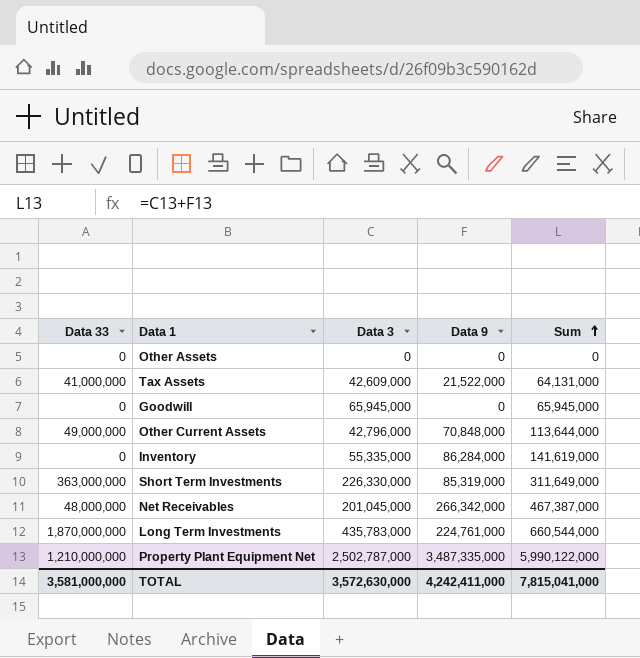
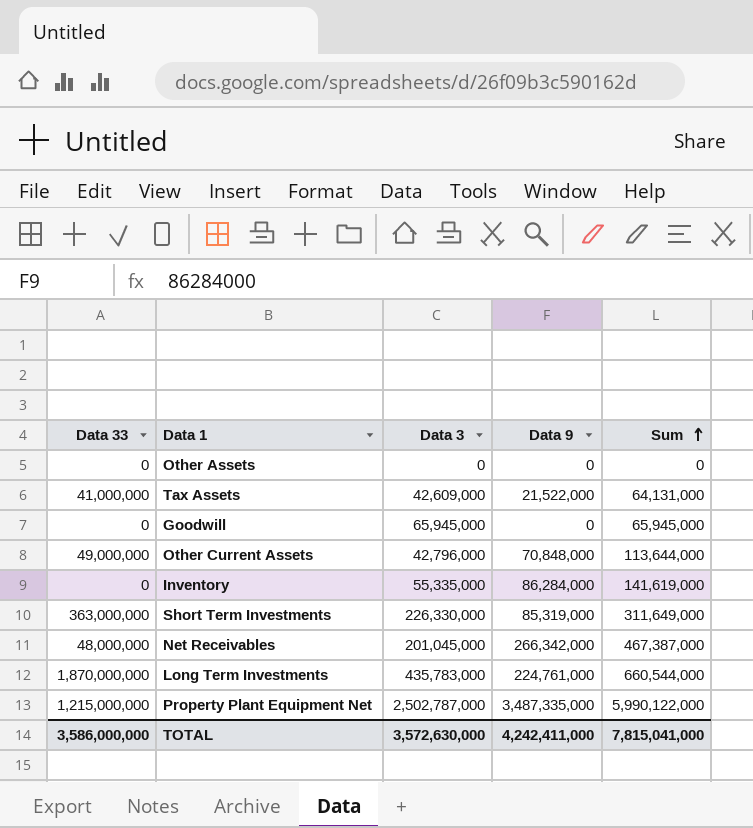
Property Plant Equipment Net | Data 33: 1,210,000,000 -> 1,215,000,000
TOTAL | Data 33: 3,581,000,000 -> 3,586,000,000

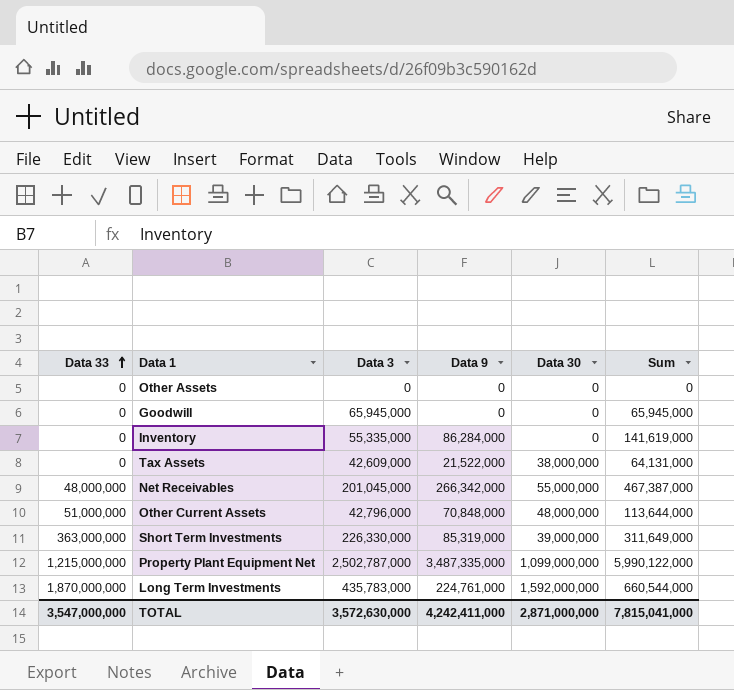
row order: Sum ascending -> Data 33 ascending
column Data 30 | position: none -> 5
Tax Assets | Data 33: 41,000,000 -> 0
Other Current Assets | Data 33: 49,000,000 -> 51,000,000
TOTAL | Data 33: 3,586,000,000 -> 3,547,000,000

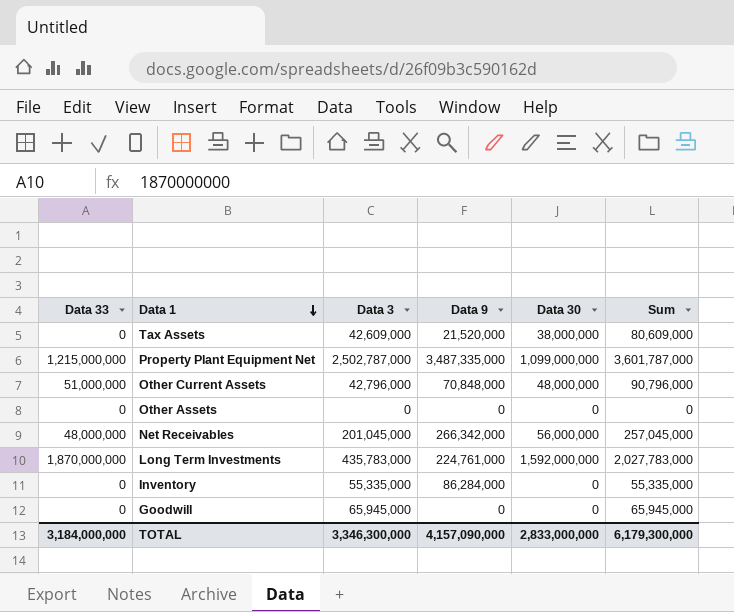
row order: Data 33 ascending -> Data 1 descending
column Sum | formula: [Data 3] + [Data 9] -> [Data 3] + [Data 30]
row Short Term Investments: 363,000,000 | 226,330,000 | 85,319,000 | 39,000,000 | 311,649,000 -> none
Tax Assets | Data 9: 21,522,000 -> 21,520,000
Net Receivables | Data 30: 55,000,000 -> 56,000,000
TOTAL | Data 33: 3,547,000,000 -> 3,184,000,000
TOTAL | Data 3: 3,572,630,000 -> 3,346,300,000
TOTAL | Data 9: 4,242,411,000 -> 4,157,090,000
TOTAL | Data 30: 2,871,000,000 -> 2,833,000,000
TOTAL | Sum: 7,815,041,000 -> 6,179,300,000

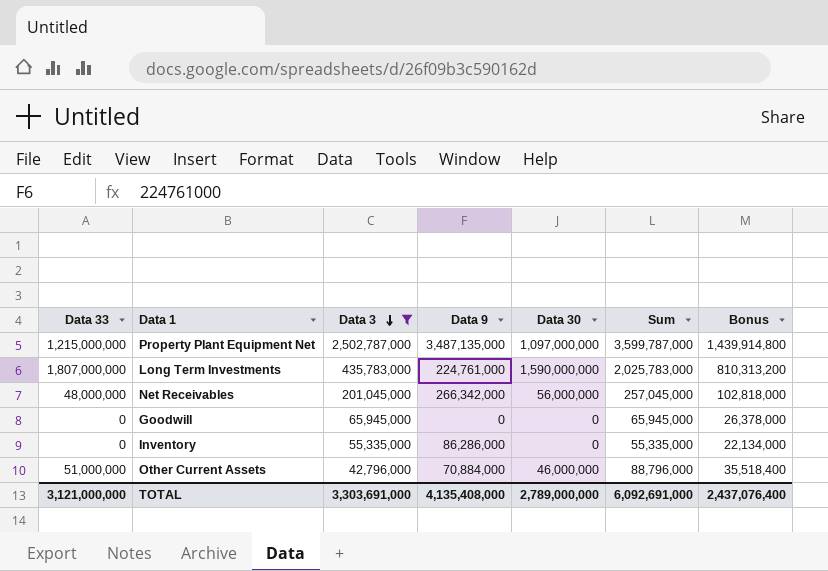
filter: none -> Data 3 >= 42,796,000
row order: Data 1 descending -> Data 3 descending
column Bonus | formula: none -> [Sum] * 0.4
Property Plant Equipment Net | Data 9: 3,487,335,000 -> 3,487,135,000
Property Plant Equipment Net | Data 30: 1,099,000,000 -> 1,097,000,000
Property Plant Equipment Net | Sum: 3,601,787,000 -> 3,599,787,000
Long Term Investments | Data 33: 1,870,000,000 -> 1,807,000,000
Long Term Investments | Data 30: 1,592,000,000 -> 1,590,000,000
Long Term Investments | Sum: 2,027,783,000 -> 2,025,783,000
Inventory | Data 9: 86,284,000 -> 86,286,000
Other Current Assets | Data 9: 70,848,000 -> 70,884,000
Other Current Assets | Data 30: 48,000,000 -> 46,000,000
Other Current Assets | Sum: 90,796,000 -> 88,796,000
TOTAL | Data 33: 3,184,000,000 -> 3,121,000,000
TOTAL | Data 3: 3,346,300,000 -> 3,303,691,000
TOTAL | Data 9: 4,157,090,000 -> 4,135,408,000
TOTAL | Data 30: 2,833,000,000 -> 2,789,000,000
TOTAL | Sum: 6,179,300,000 -> 6,092,691,000

